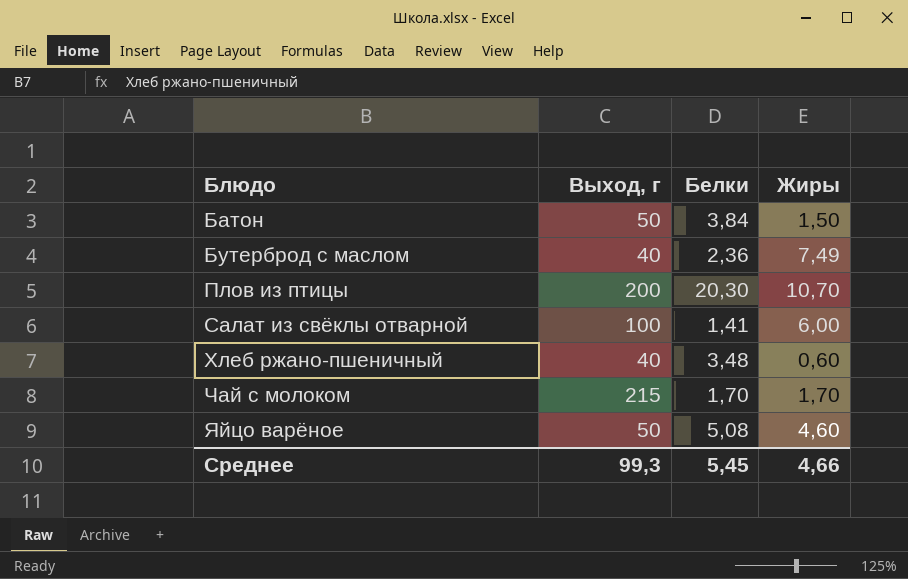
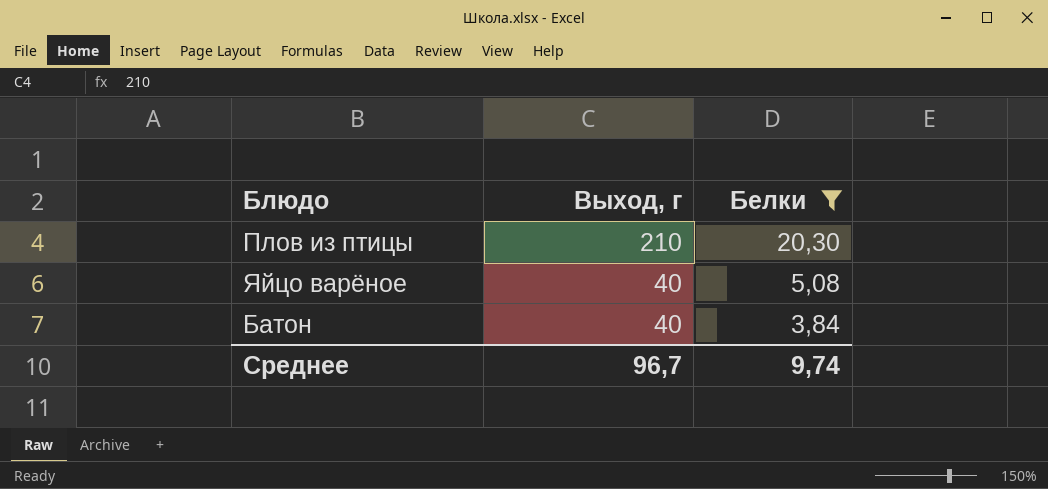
filter: none -> Белки >= 3,84
row order: Блюдо ascending -> Выход, г descending
column Жиры | position: 4 -> none
Плов из птицы | Выход, г: 200 -> 210
Яйцо варёное | Выход, г: 50 -> 40
Батон | Выход, г: 50 -> 40
Среднее | Выход, г: 99,3 -> 96,7
Среднее | Белки: 5,45 -> 9,74

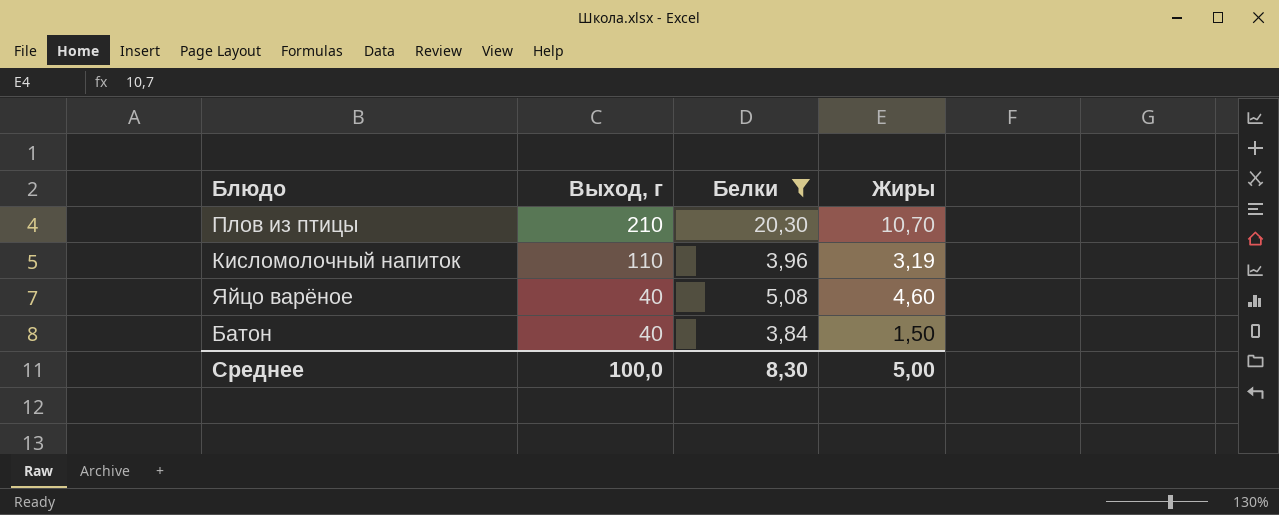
column Жиры | position: none -> 4
row Кисломолочный напиток: none -> 110 | 3,96 | 3,19
Среднее | Выход, г: 96,7 -> 100,0
Среднее | Белки: 9,74 -> 8,30

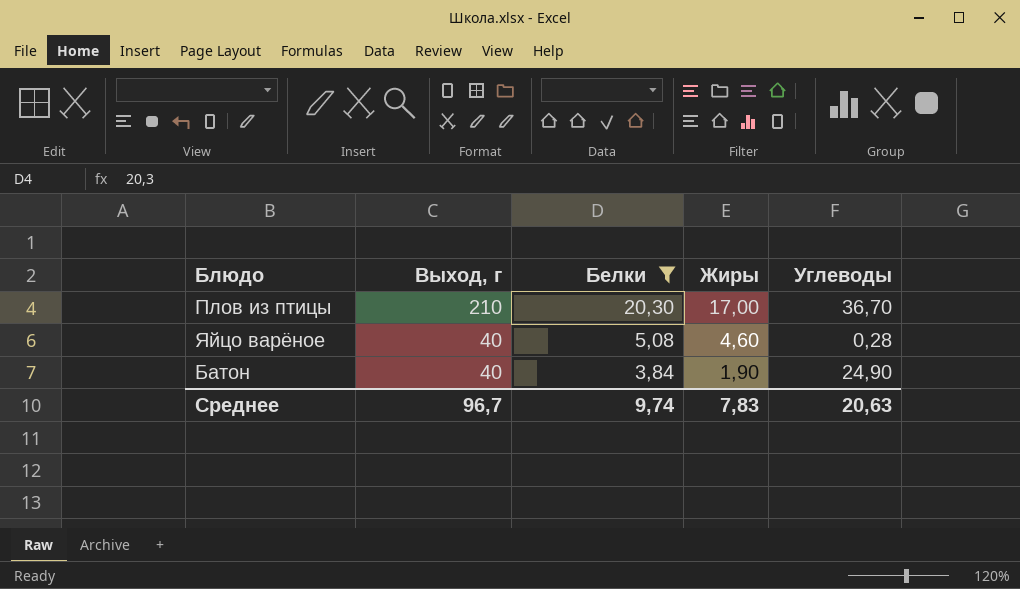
column Углеводы | position: none -> 5
row Кисломолочный напиток: 110 | 3,96 | 3,19 -> none
Плов из птицы | Жиры: 10,70 -> 17,00
Батон | Жиры: 1,50 -> 1,90
Среднее | Выход, г: 100,0 -> 96,7
Среднее | Белки: 8,30 -> 9,74
Среднее | Жиры: 5,00 -> 7,83

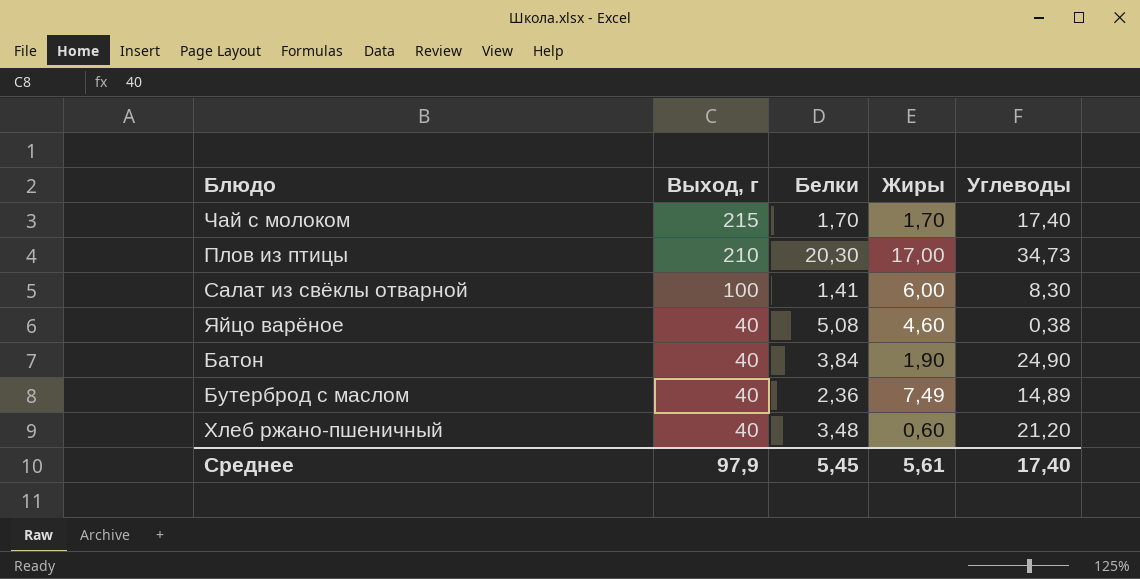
filter: Белки >= 3,84 -> none
Плов из птицы | Углеводы: 36,70 -> 34,73
Яйцо варёное | Углеводы: 0,28 -> 0,38
Среднее | Выход, г: 96,7 -> 97,9
Среднее | Белки: 9,74 -> 5,45
Среднее | Жиры: 7,83 -> 5,61
Среднее | Углеводы: 20,63 -> 17,40

